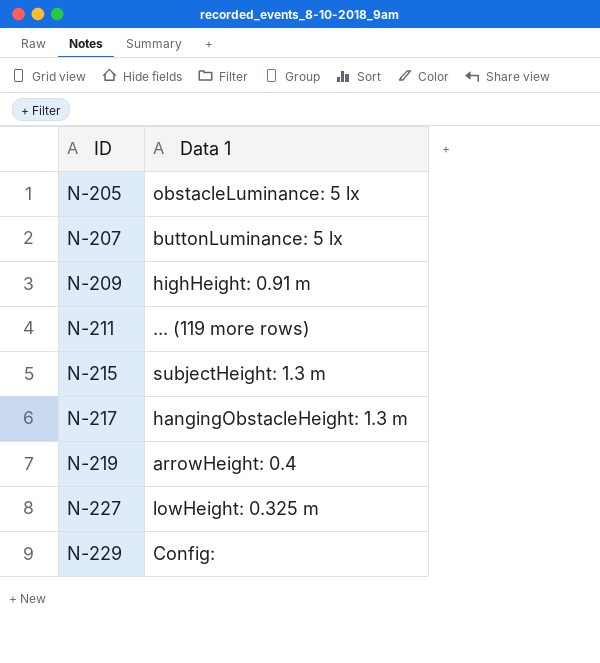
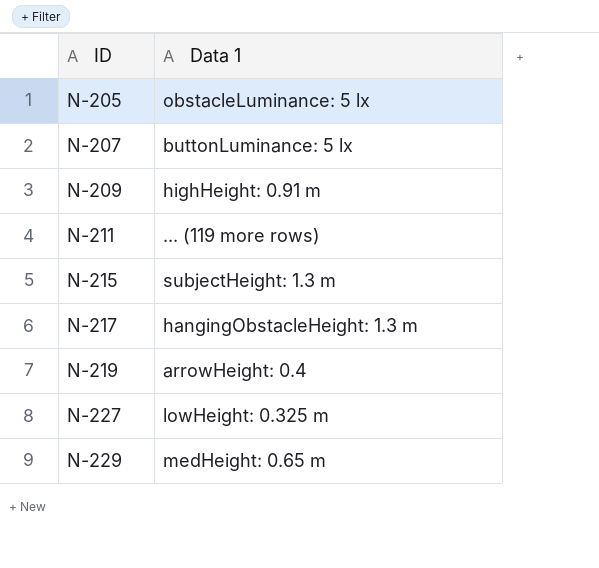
N-229 | Data 1: Config: -> medHeight: 0.65 m

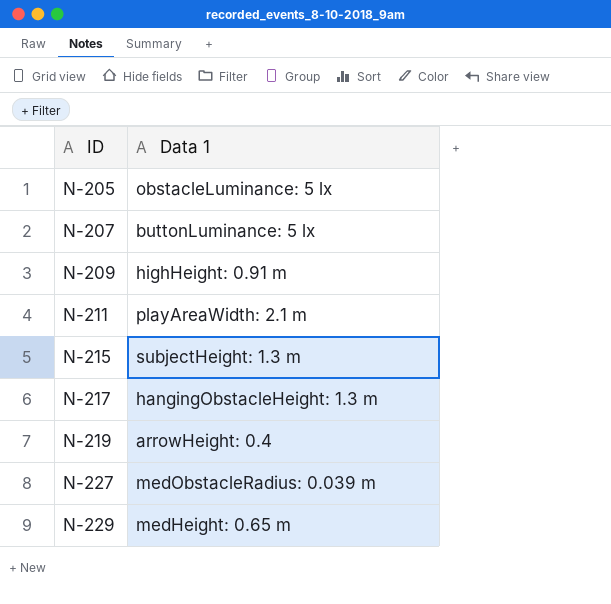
N-211 | Data 1: ... (119 more rows) -> playAreaWidth: 2.1 m
N-227 | Data 1: lowHeight: 0.325 m -> medObstacleRadius: 0.039 m

